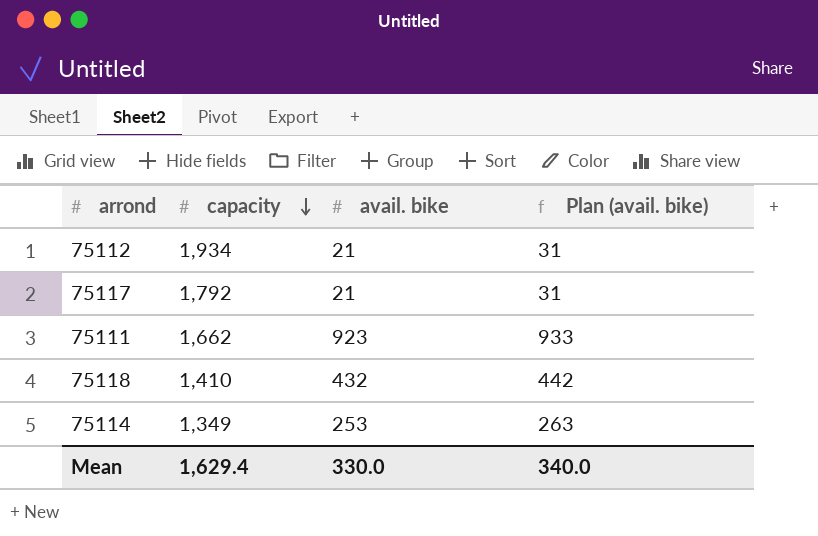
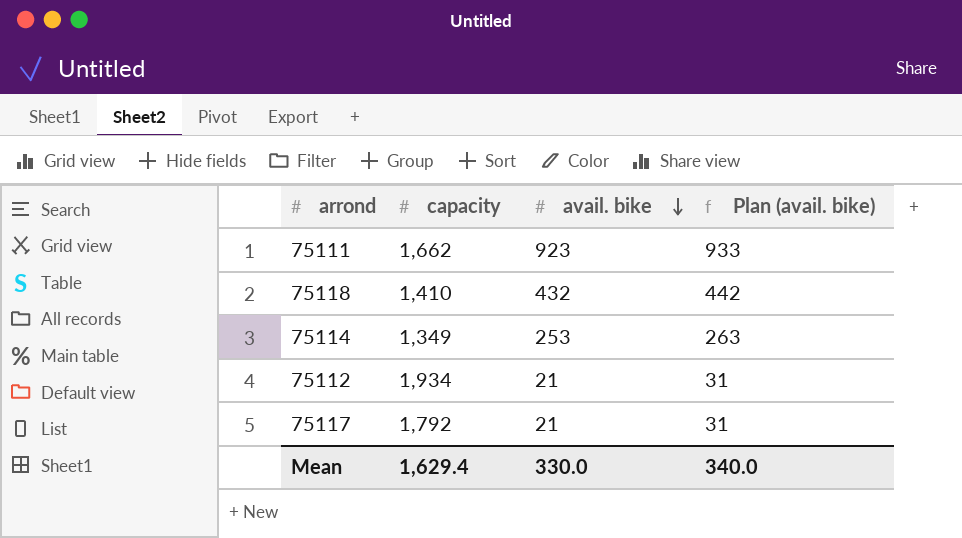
row order: capacity descending -> avail. bike descending

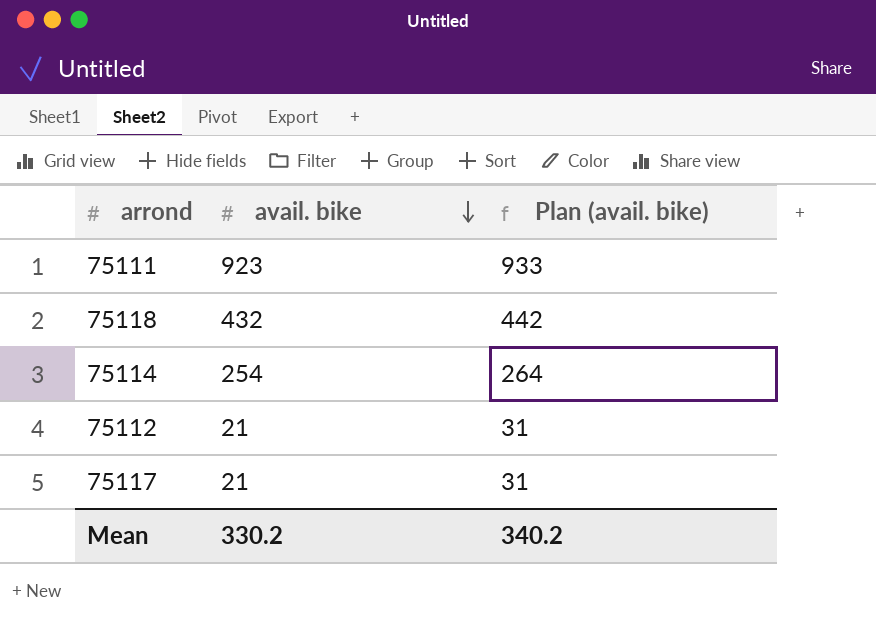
column capacity | position: 2 -> none
75114 | avail. bike: 253 -> 254
75114 | Plan (avail. bike): 263 -> 264
Mean | avail. bike: 330.0 -> 330.2
Mean | Plan (avail. bike): 340.0 -> 340.2

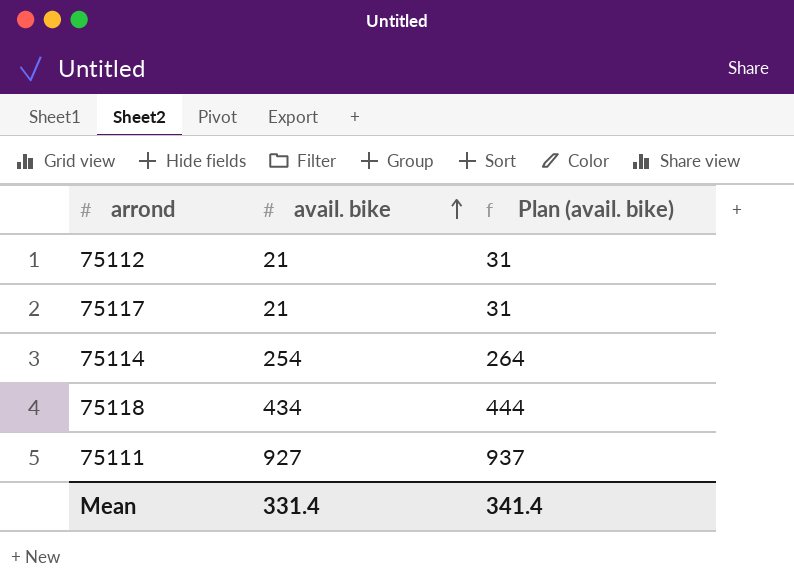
row order: avail. bike descending -> avail. bike ascending
75118 | avail. bike: 432 -> 434
75118 | Plan (avail. bike): 442 -> 444
75111 | avail. bike: 923 -> 927
75111 | Plan (avail. bike): 933 -> 937
Mean | avail. bike: 330.2 -> 331.4
Mean | Plan (avail. bike): 340.2 -> 341.4

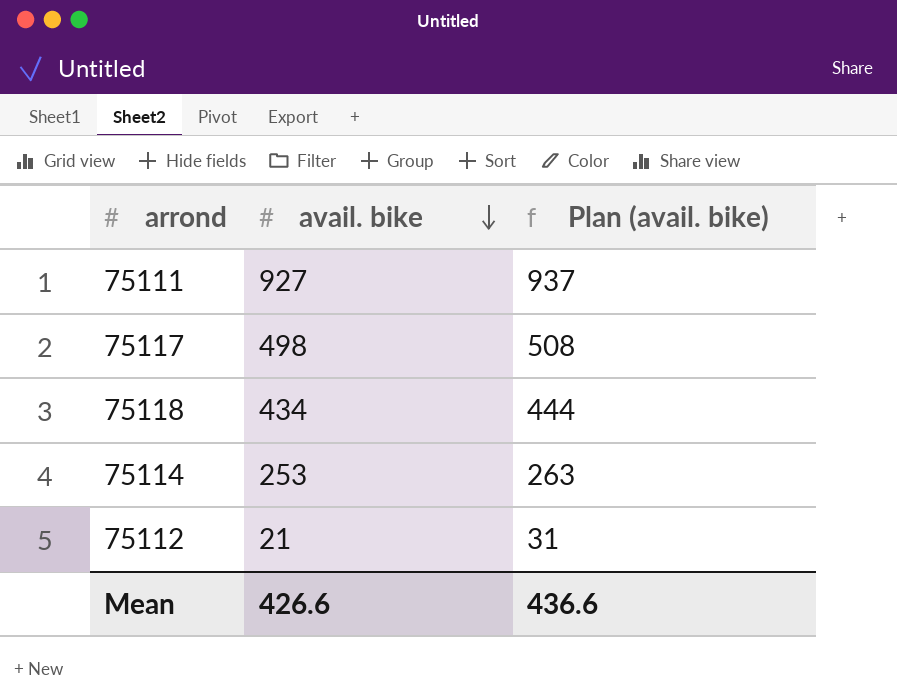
row order: avail. bike ascending -> avail. bike descending
75117 | avail. bike: 21 -> 498
75117 | Plan (avail. bike): 31 -> 508
75114 | avail. bike: 254 -> 253
75114 | Plan (avail. bike): 264 -> 263
Mean | avail. bike: 331.4 -> 426.6
Mean | Plan (avail. bike): 341.4 -> 436.6

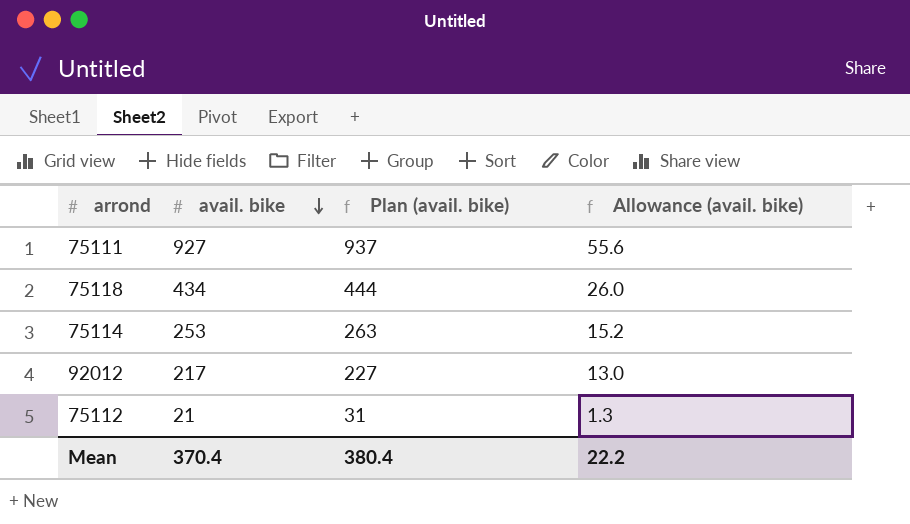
column Allowance (avail. bike) | formula: none -> [avail. bike] * 0.06
row 75117: 498 | 508 -> none
row 92012: none -> 217 | 227 | 13.0
Mean | avail. bike: 426.6 -> 370.4
Mean | Plan (avail. bike): 436.6 -> 380.4

